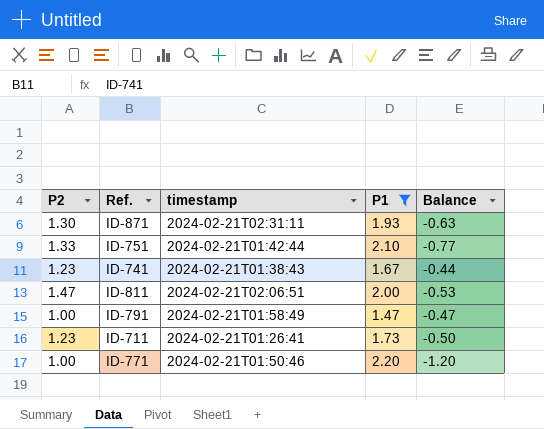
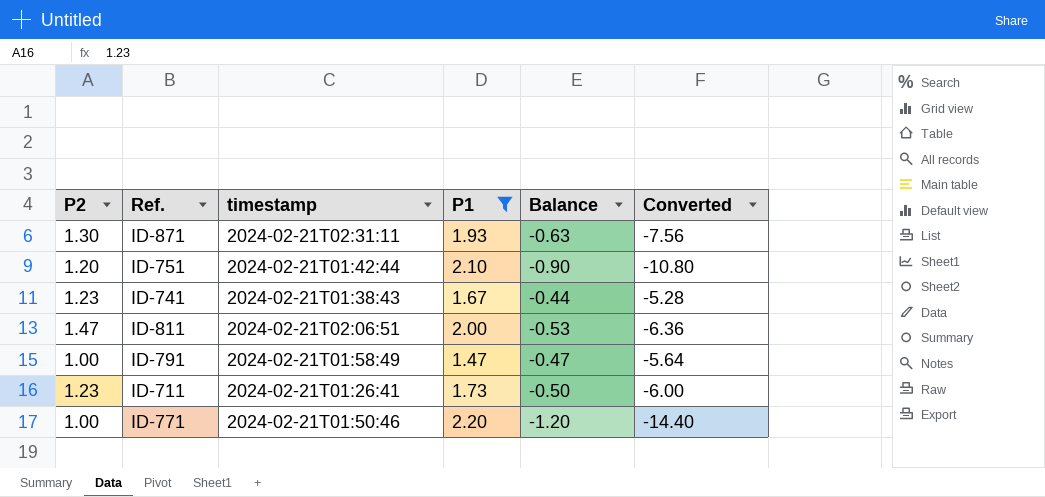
column Converted | formula: none -> [Balance] * 12
ID-751 | P2: 1.33 -> 1.20
ID-751 | Balance: -0.77 -> -0.90

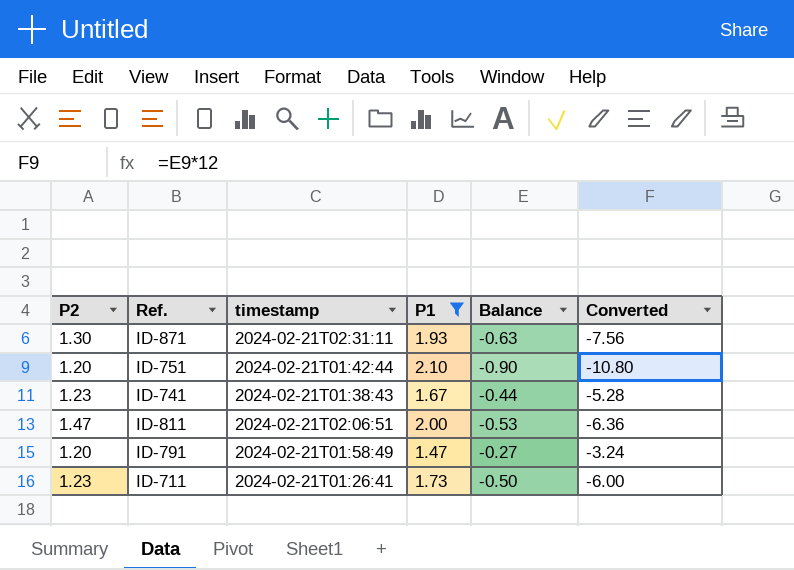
row ID-771: 1.00 | 2024-02-21T01:50:46 | 2.20 | -1.20 | -14.40 -> none
ID-791 | P2: 1.00 -> 1.20
ID-791 | Balance: -0.47 -> -0.27
ID-791 | Converted: -5.64 -> -3.24

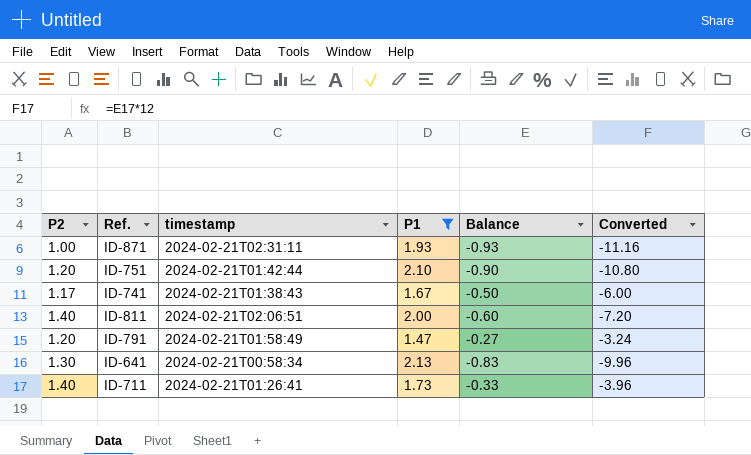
ID-871 | P2: 1.30 -> 1.00
ID-871 | Balance: -0.63 -> -0.93
ID-871 | Converted: -7.56 -> -11.16
ID-741 | P2: 1.23 -> 1.17
ID-741 | Balance: -0.44 -> -0.50
ID-741 | Converted: -5.28 -> -6.00
ID-811 | P2: 1.47 -> 1.40
ID-811 | Balance: -0.53 -> -0.60
ID-811 | Converted: -6.36 -> -7.20
row ID-641: none -> 1.30 | 2024-02-21T00:58:34 | 2.13 | -0.83 | -9.96
ID-711 | P2: 1.23 -> 1.40
ID-711 | Balance: -0.50 -> -0.33
ID-711 | Converted: -6.00 -> -3.96

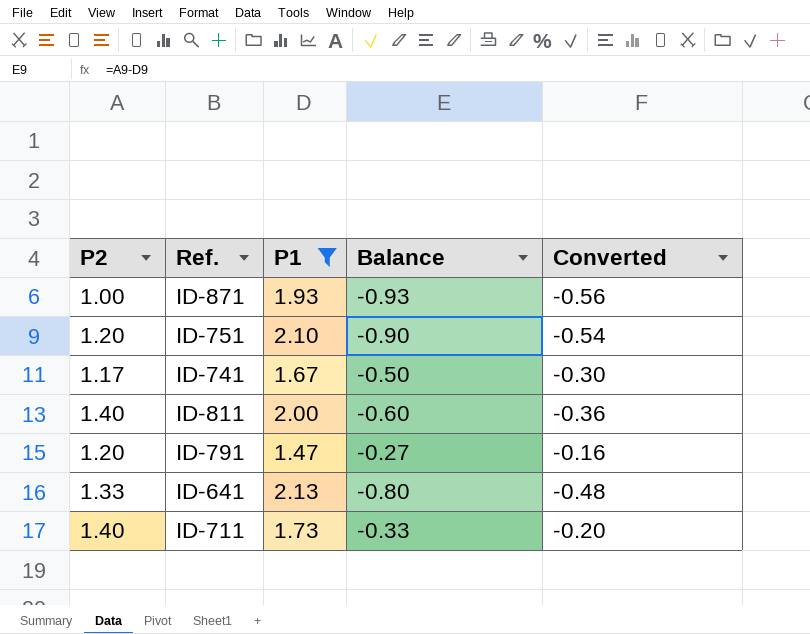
column timestamp | position: 3 -> none
column Converted | formula: [Balance] * 12 -> [Balance] * 0.6
ID-641 | P2: 1.30 -> 1.33
ID-641 | Balance: -0.83 -> -0.80

